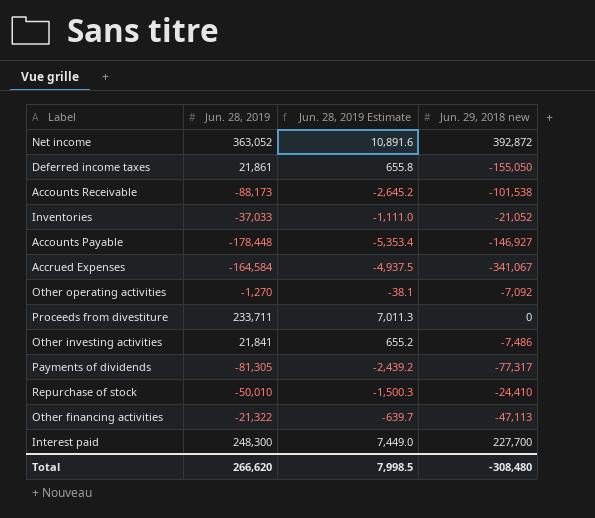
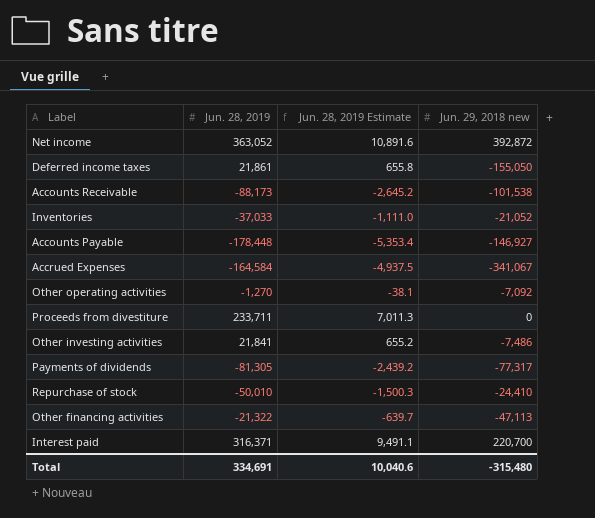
Interest paid | Jun. 28, 2019: 248,300 -> 316,371
Interest paid | Jun. 28, 2019 Estimate: 7,449.0 -> 9,491.1
Interest paid | Jun. 29, 2018 new: 227,700 -> 220,700
Total | Jun. 28, 2019: 266,620 -> 334,691
Total | Jun. 28, 2019 Estimate: 7,998.5 -> 10,040.6
Total | Jun. 29, 2018 new: -308,480 -> -315,480

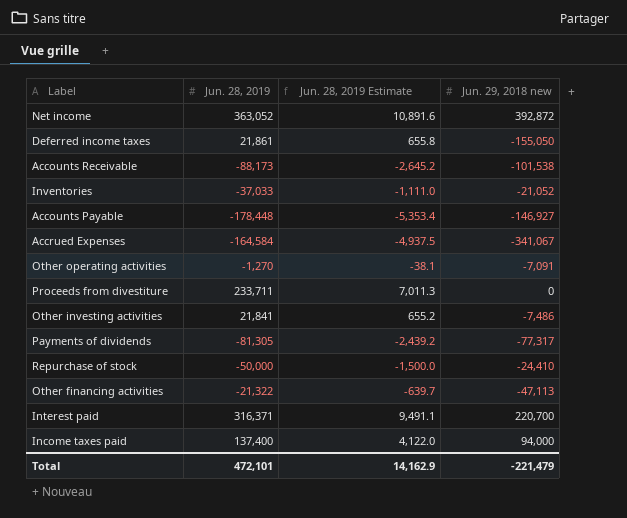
Other operating activities | Jun. 29, 2018 new: -7,092 -> -7,091
Repurchase of stock | Jun. 28, 2019: -50,010 -> -50,000
Repurchase of stock | Jun. 28, 2019 Estimate: -1,500.3 -> -1,500.0
row Income taxes paid: none -> 137,400 | 4,122.0 | 94,000
Total | Jun. 28, 2019: 334,691 -> 472,101
Total | Jun. 28, 2019 Estimate: 10,040.6 -> 14,162.9
Total | Jun. 29, 2018 new: -315,480 -> -221,479

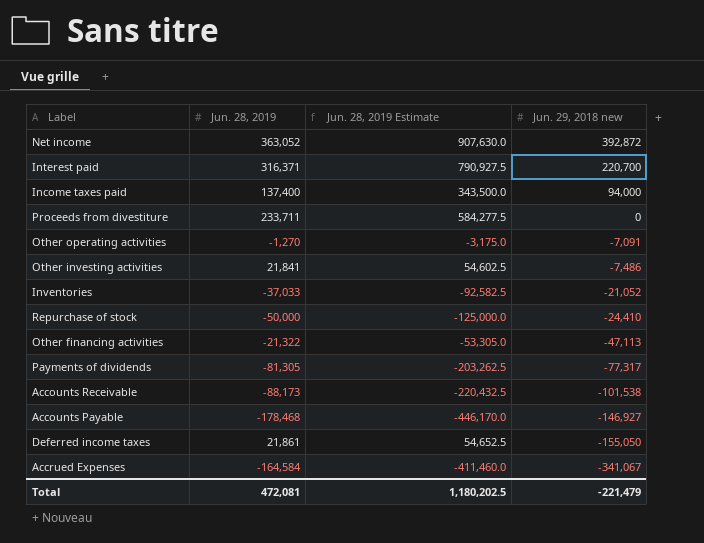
row order: none -> Jun. 29, 2018 new descending
column Jun. 28, 2019 Estimate | formula: [Jun. 28, 2019] * 0.03 -> [Jun. 28, 2019] * 2.5
Accounts Payable | Jun. 28, 2019: -178,448 -> -178,468
Total | Jun. 28, 2019: 472,101 -> 472,081
Total | Jun. 28, 2019 Estimate: 14,162.9 -> 1,180,202.5

